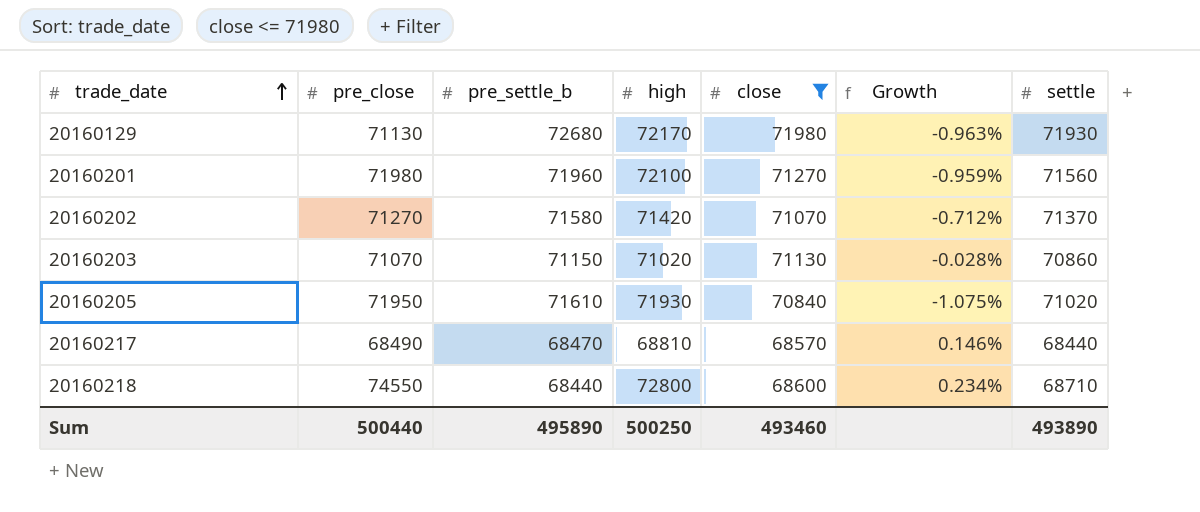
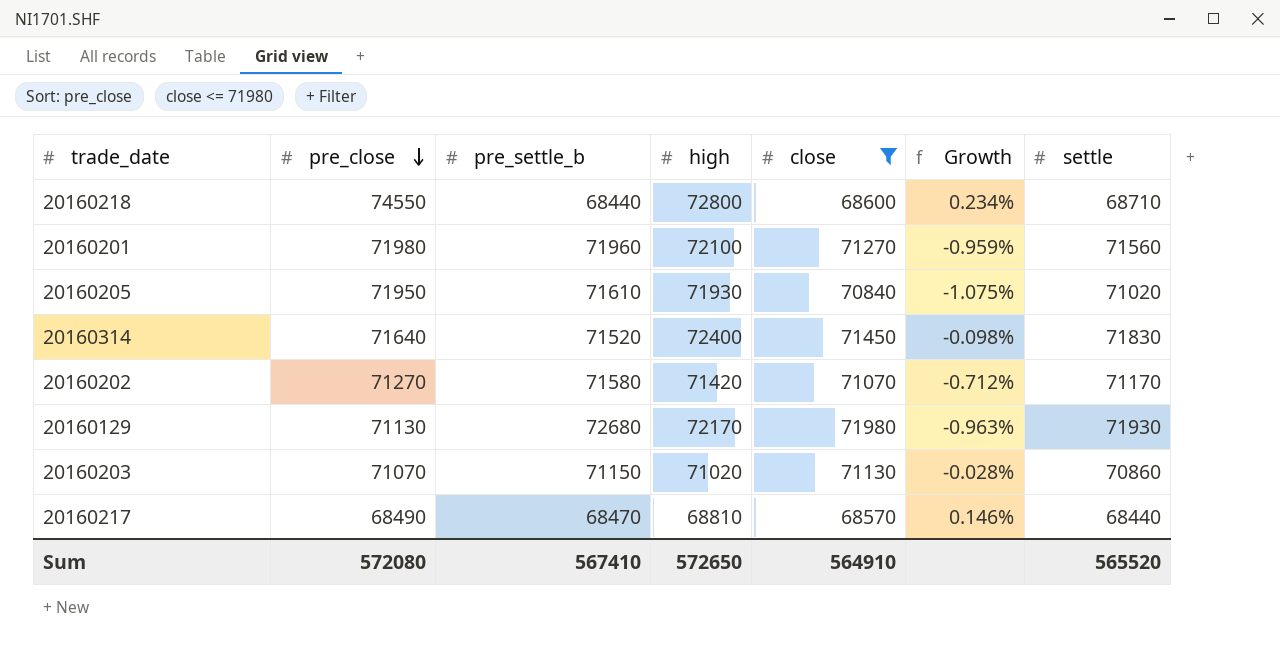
row order: trade_date ascending -> pre_close descending
row 20160314: none -> 71640 | 71520 | 72400 | 71450 | -0.098% | 71830
20160202 | settle: 71370 -> 71170
Sum | pre_close: 500440 -> 572080
Sum | pre_settle_b: 495890 -> 567410
Sum | high: 500250 -> 572650
Sum | close: 493460 -> 564910
Sum | settle: 493890 -> 565520

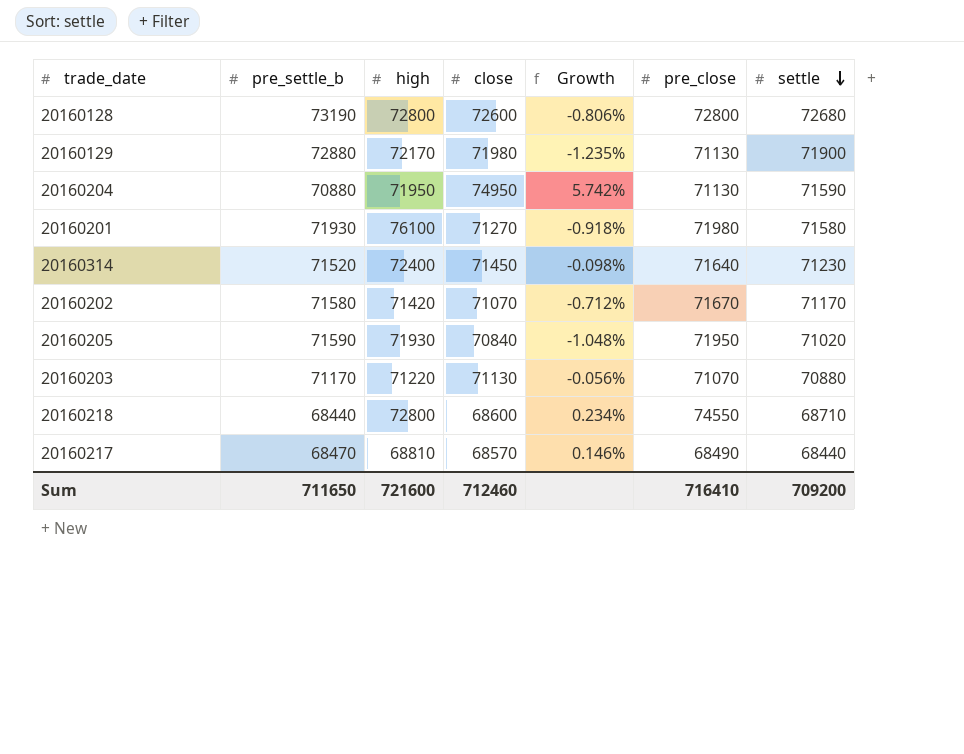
filter: close <= 71980 -> none
row order: pre_close descending -> settle descending
column pre_close | position: 2 -> 6
20160129 | pre_settle_b: 72680 -> 72880
20160129 | Growth: -0.963% -> -1.235%
20160129 | settle: 71930 -> 71900
20160201 | pre_settle_b: 71960 -> 71930
20160201 | high: 72100 -> 76100
20160201 | Growth: -0.959% -> -0.918%
20160201 | settle: 71560 -> 71580
20160314 | settle: 71830 -> 71230
20160202 | pre_close: 71270 -> 71670
20160205 | pre_settle_b: 71610 -> 71590
20160205 | Growth: -1.075% -> -1.048%
20160203 | pre_settle_b: 71150 -> 71170
20160203 | high: 71020 -> 71220
20160203 | Growth: -0.028% -> -0.056%
20160203 | settle: 70860 -> 70880
Sum | pre_settle_b: 567410 -> 711650
Sum | high: 572650 -> 721600
Sum | close: 564910 -> 712460
Sum | pre_close: 572080 -> 716410
Sum | settle: 565520 -> 709200

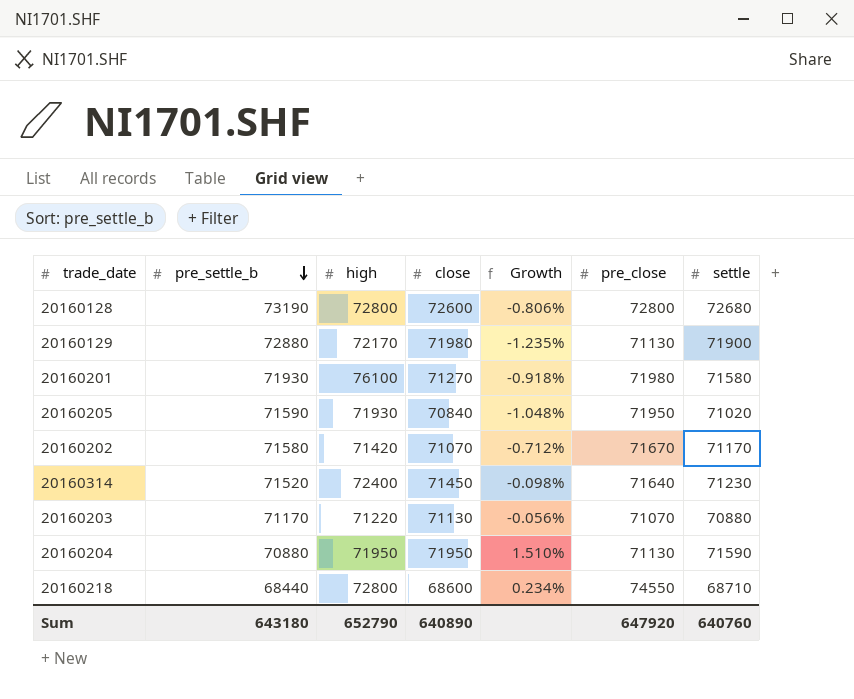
row order: settle descending -> pre_settle_b descending
row 20160217: 68470 | 68810 | 68570 | 0.146% | 68490 | 68440 -> none
20160204 | close: 74950 -> 71950
20160204 | Growth: 5.742% -> 1.510%
Sum | pre_settle_b: 711650 -> 643180
Sum | high: 721600 -> 652790
Sum | close: 712460 -> 640890
Sum | pre_close: 716410 -> 647920
Sum | settle: 709200 -> 640760

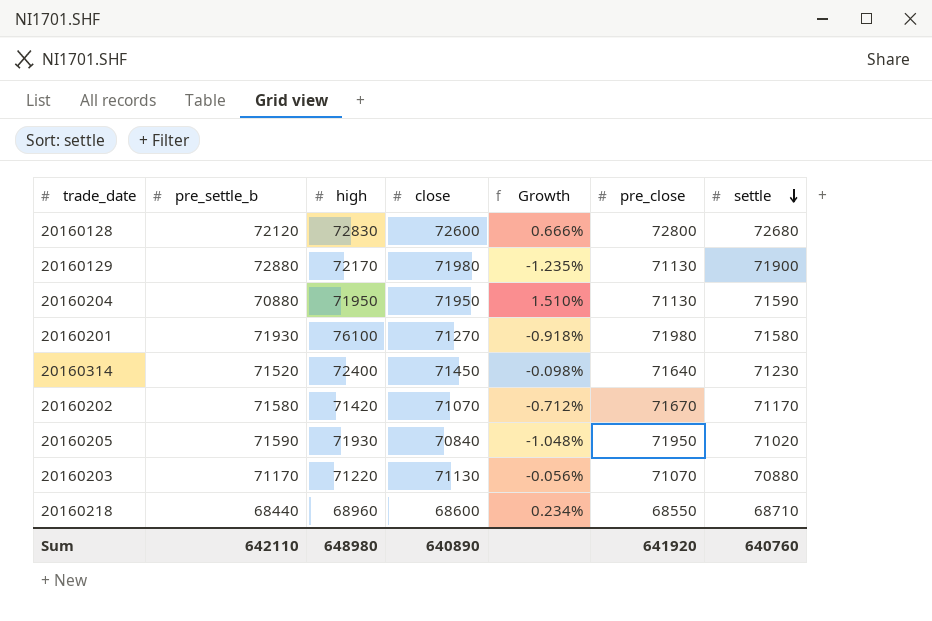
row order: pre_settle_b descending -> settle descending
20160128 | pre_settle_b: 73190 -> 72120
20160128 | high: 72800 -> 72830
20160128 | Growth: -0.806% -> 0.666%
20160218 | high: 72800 -> 68960
20160218 | pre_close: 74550 -> 68550
Sum | pre_settle_b: 643180 -> 642110
Sum | high: 652790 -> 648980
Sum | pre_close: 647920 -> 641920

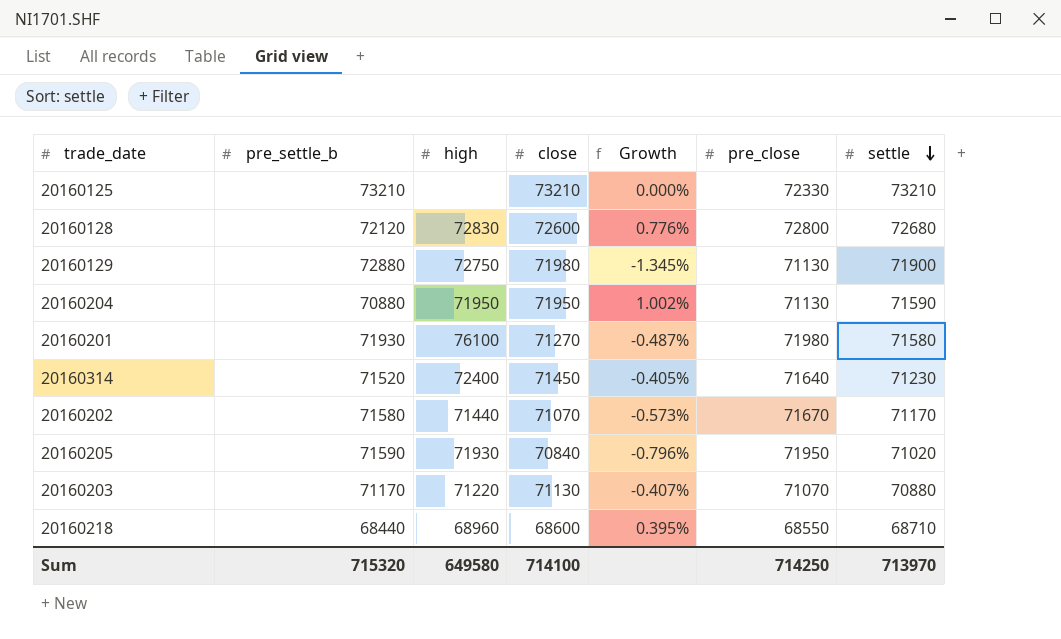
column Growth | formula: ([close] - [pre_settle_b]) / [pre_settle_b] -> ([settle] - [pre_settle_b]) / [pre_settle_b]
row 20160125: none -> 73210 | none | 73210 | 0.000% | 72330 | 73210
20160129 | high: 72170 -> 72750
20160202 | high: 71420 -> 71440
Sum | pre_settle_b: 642110 -> 715320
Sum | high: 648980 -> 649580
Sum | close: 640890 -> 714100
Sum | pre_close: 641920 -> 714250
Sum | settle: 640760 -> 713970

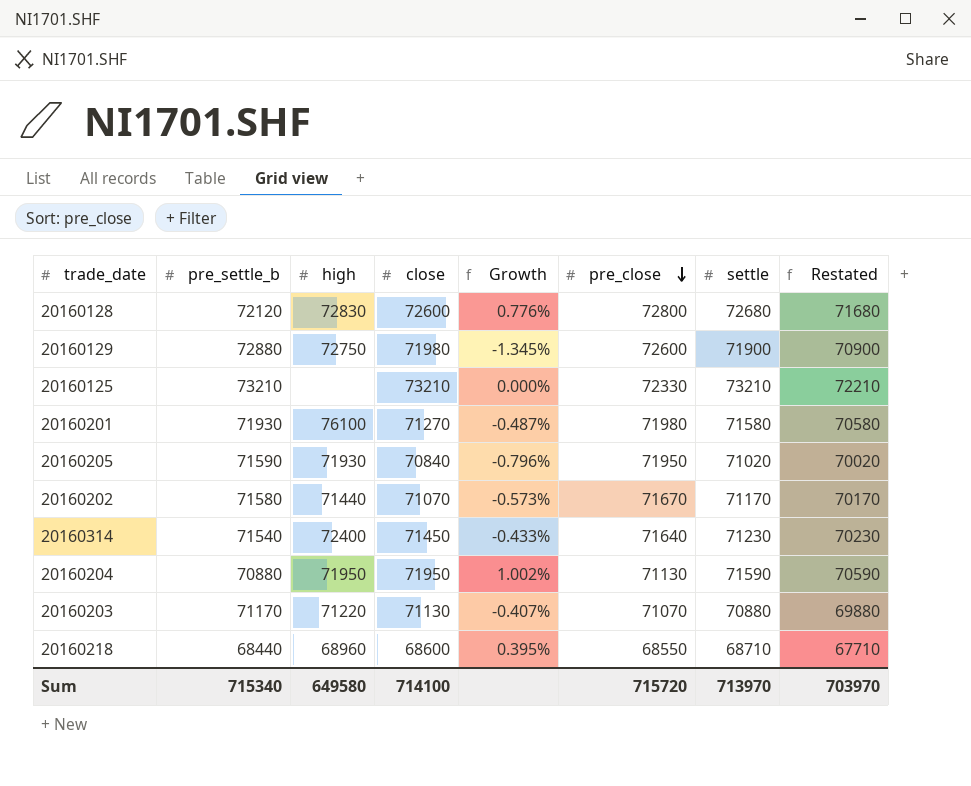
row order: settle descending -> pre_close descending
column Restated | formula: none -> [settle] - 1000
20160129 | pre_close: 71130 -> 72600
20160314 | pre_settle_b: 71520 -> 71540
20160314 | Growth: -0.405% -> -0.433%
Sum | pre_settle_b: 715320 -> 715340
Sum | pre_close: 714250 -> 715720

